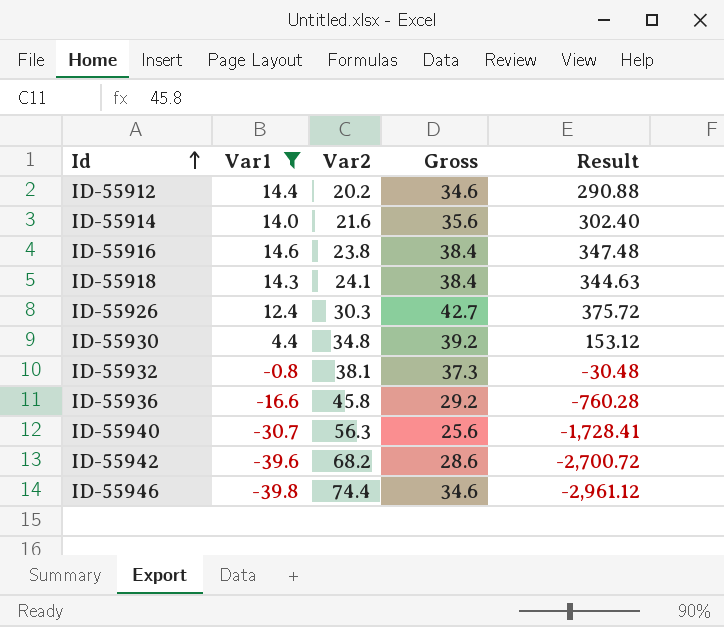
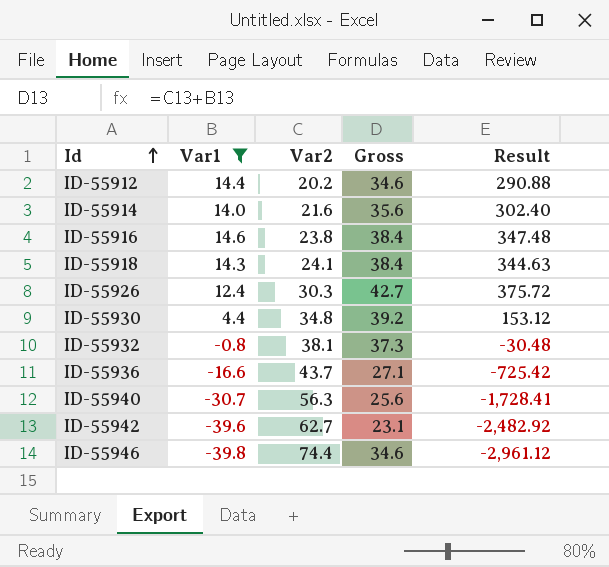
ID-55936 | Var2: 45.8 -> 43.7
ID-55936 | Gross: 29.2 -> 27.1
ID-55936 | Result: -760.28 -> -725.42
ID-55942 | Var2: 68.2 -> 62.7
ID-55942 | Gross: 28.6 -> 23.1
ID-55942 | Result: -2,700.72 -> -2,482.92

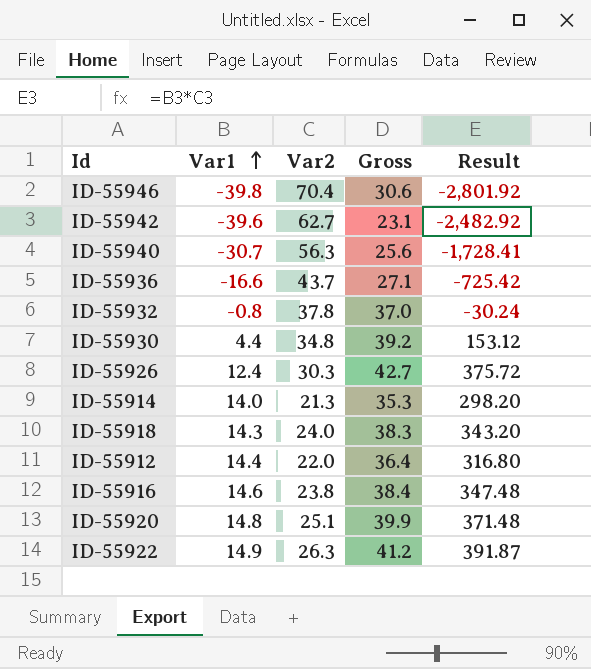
filter: Var1 <= 14.6 -> none
row order: Id ascending -> Var1 ascending
ID-55946 | Var2: 74.4 -> 70.4
ID-55946 | Gross: 34.6 -> 30.6
ID-55946 | Result: -2,961.12 -> -2,801.92
ID-55932 | Var2: 38.1 -> 37.8
ID-55932 | Gross: 37.3 -> 37.0
ID-55932 | Result: -30.48 -> -30.24
ID-55914 | Var2: 21.6 -> 21.3
ID-55914 | Gross: 35.6 -> 35.3
ID-55914 | Result: 302.40 -> 298.20
ID-55918 | Var2: 24.1 -> 24.0
ID-55918 | Gross: 38.4 -> 38.3
ID-55918 | Result: 344.63 -> 343.20
ID-55912 | Var2: 20.2 -> 22.0
ID-55912 | Gross: 34.6 -> 36.4
ID-55912 | Result: 290.88 -> 316.80

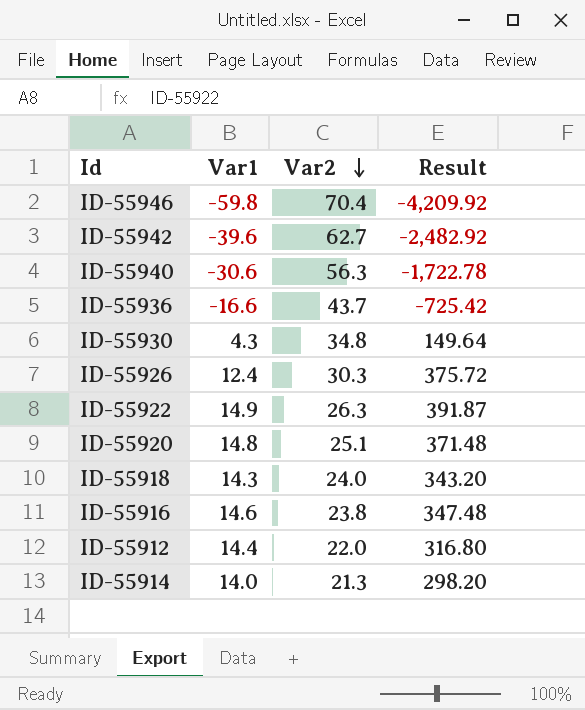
row order: Var1 ascending -> Var2 descending
column Gross | formula: [Var1] + [Var2] -> none
row ID-55932: -0.8 | 37.8 | 37.0 | -30.24 -> none
ID-55946 | Var1: -39.8 -> -59.8
ID-55946 | Result: -2,801.92 -> -4,209.92
ID-55940 | Var1: -30.7 -> -30.6
ID-55940 | Result: -1,728.41 -> -1,722.78
ID-55930 | Var1: 4.4 -> 4.3
ID-55930 | Result: 153.12 -> 149.64

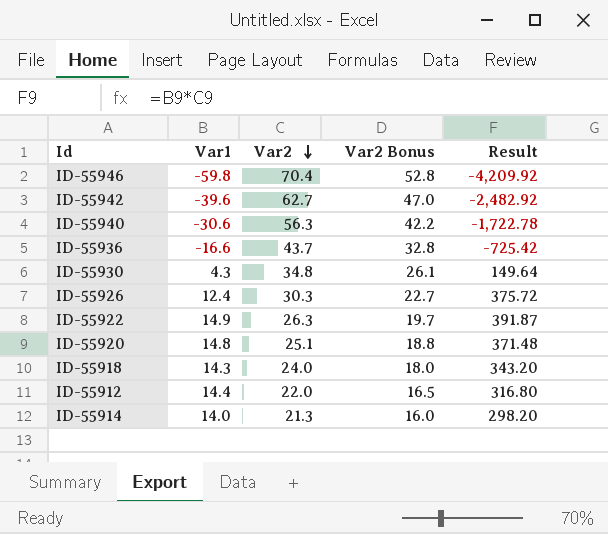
column Var2 Bonus | formula: none -> [Var2] * 0.75
row ID-55916: 14.6 | 23.8 | 347.48 -> none

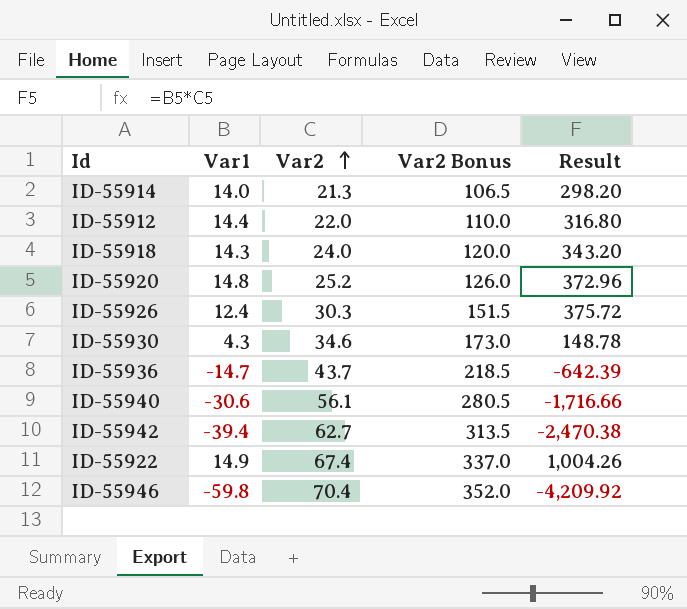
row order: Var2 descending -> Var2 ascending
column Var2 Bonus | formula: [Var2] * 0.75 -> [Var2] * 5
ID-55920 | Var2: 25.1 -> 25.2
ID-55920 | Result: 371.48 -> 372.96
ID-55930 | Var2: 34.8 -> 34.6
ID-55930 | Result: 149.64 -> 148.78
ID-55936 | Var1: -16.6 -> -14.7
ID-55936 | Result: -725.42 -> -642.39
ID-55940 | Var2: 56.3 -> 56.1
ID-55940 | Result: -1,722.78 -> -1,716.66
ID-55942 | Var1: -39.6 -> -39.4
ID-55942 | Result: -2,482.92 -> -2,470.38
ID-55922 | Var2: 26.3 -> 67.4
ID-55922 | Result: 391.87 -> 1,004.26

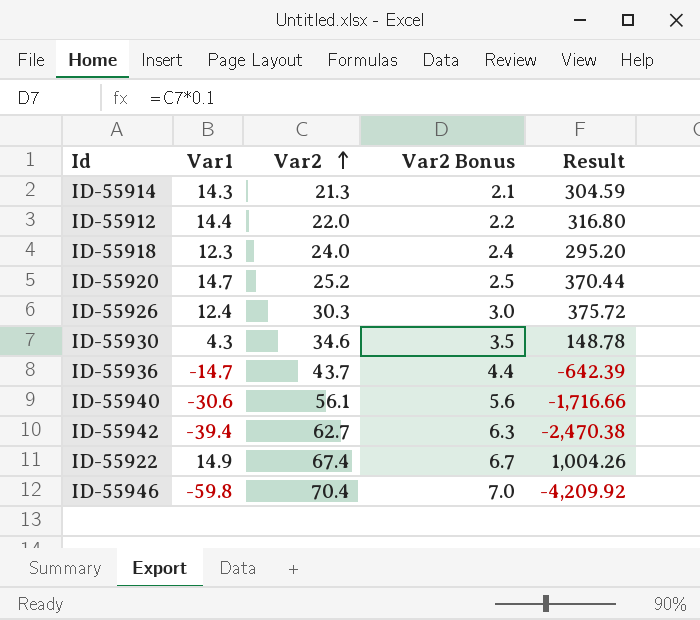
column Var2 Bonus | formula: [Var2] * 5 -> [Var2] * 0.1
ID-55914 | Var1: 14.0 -> 14.3
ID-55914 | Result: 298.20 -> 304.59
ID-55918 | Var1: 14.3 -> 12.3
ID-55918 | Result: 343.20 -> 295.20
ID-55920 | Var1: 14.8 -> 14.7
ID-55920 | Result: 372.96 -> 370.44

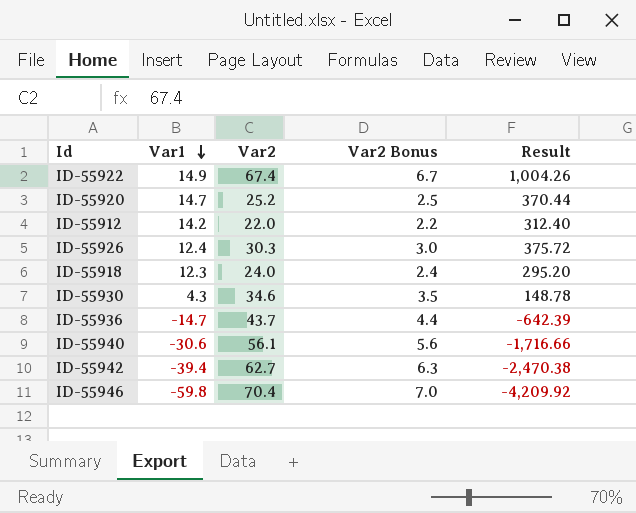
row order: Var2 ascending -> Var1 descending
row ID-55914: 14.3 | 21.3 | 2.1 | 304.59 -> none
ID-55912 | Var1: 14.4 -> 14.2
ID-55912 | Result: 316.80 -> 312.40

